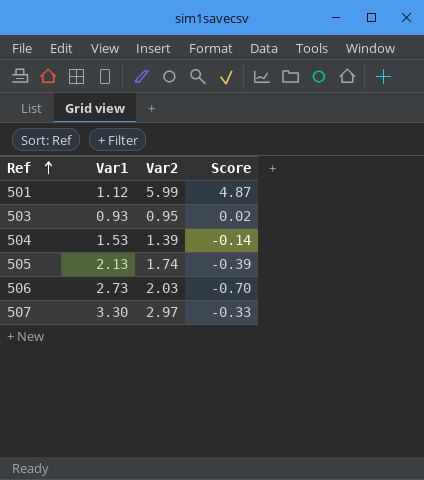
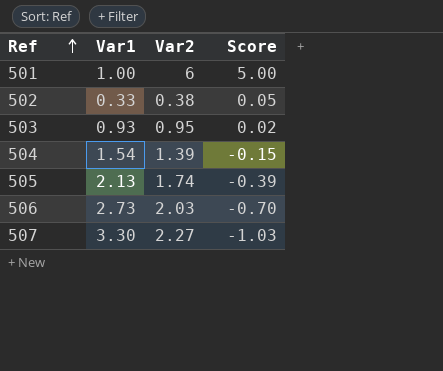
501 | Var1: 1.12 -> 1.00
501 | Var2: 5.99 -> 6
501 | Score: 4.87 -> 5.00
row 502: none -> 0.33 | 0.38 | 0.05
504 | Var1: 1.53 -> 1.54
504 | Score: -0.14 -> -0.15
507 | Var2: 2.97 -> 2.27
507 | Score: -0.33 -> -1.03

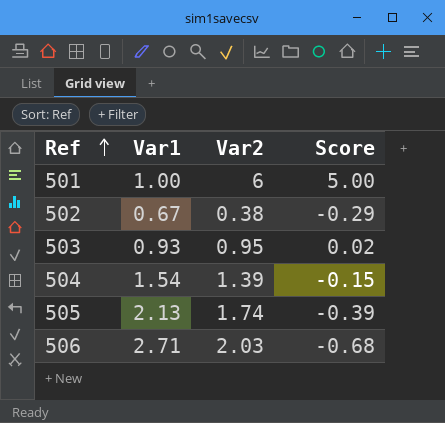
row 507: 3.30 | 2.27 | -1.03 -> none
502 | Var1: 0.33 -> 0.67
502 | Score: 0.05 -> -0.29
506 | Var1: 2.73 -> 2.71
506 | Score: -0.70 -> -0.68

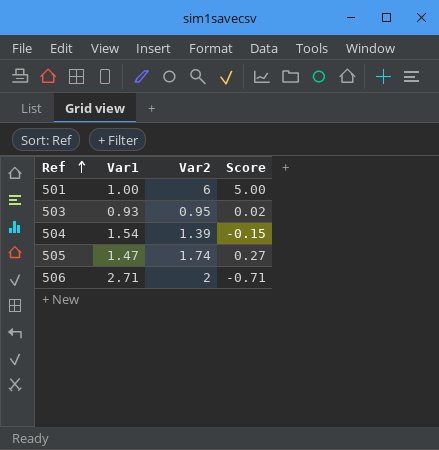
row 502: 0.67 | 0.38 | -0.29 -> none
505 | Var1: 2.13 -> 1.47
505 | Score: -0.39 -> 0.27
506 | Var2: 2.03 -> 2
506 | Score: -0.68 -> -0.71

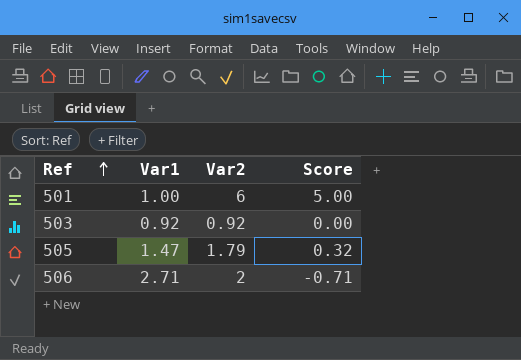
row 504: 1.54 | 1.39 | -0.15 -> none
503 | Var1: 0.93 -> 0.92
503 | Var2: 0.95 -> 0.92
503 | Score: 0.02 -> 0.00
505 | Var2: 1.74 -> 1.79
505 | Score: 0.27 -> 0.32

